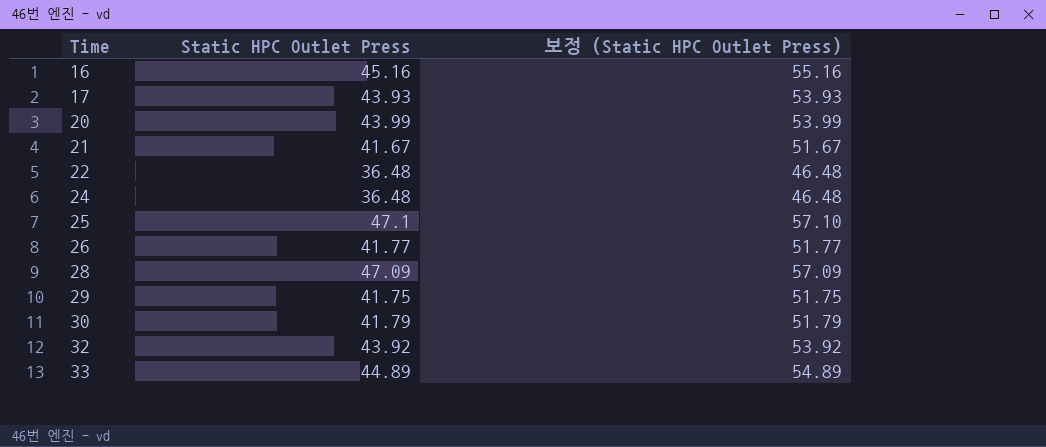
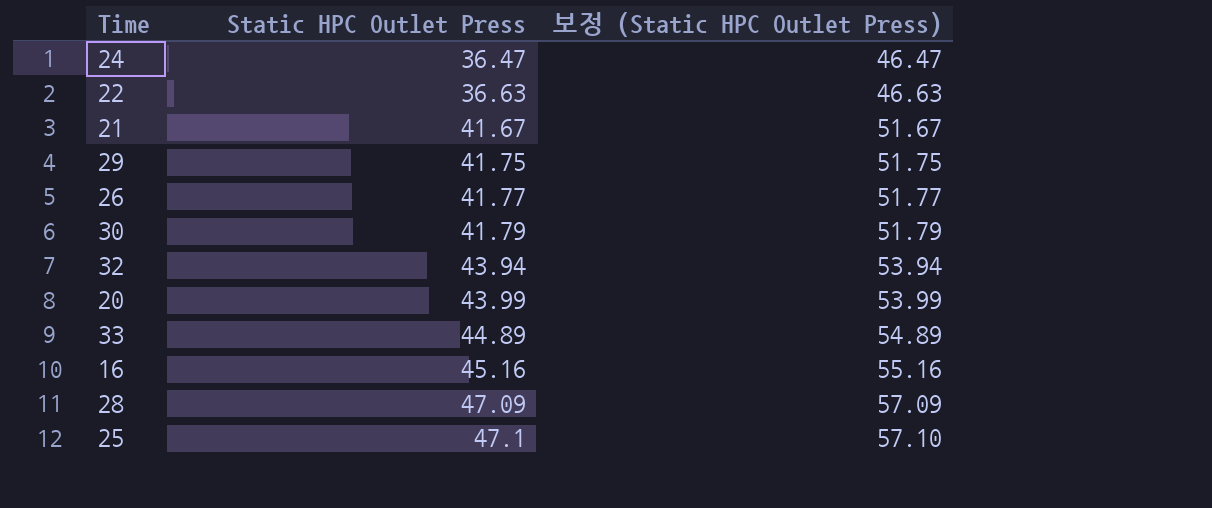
row order: Time ascending -> Static HPC Outlet Press ascending
row 17: 43.93 | 53.93 -> none
24 | Static HPC Outlet Press: 36.48 -> 36.47
24 | 보정 (Static HPC Outlet Press): 46.48 -> 46.47
22 | Static HPC Outlet Press: 36.48 -> 36.63
22 | 보정 (Static HPC Outlet Press): 46.48 -> 46.63
32 | Static HPC Outlet Press: 43.92 -> 43.94
32 | 보정 (Static HPC Outlet Press): 53.92 -> 53.94

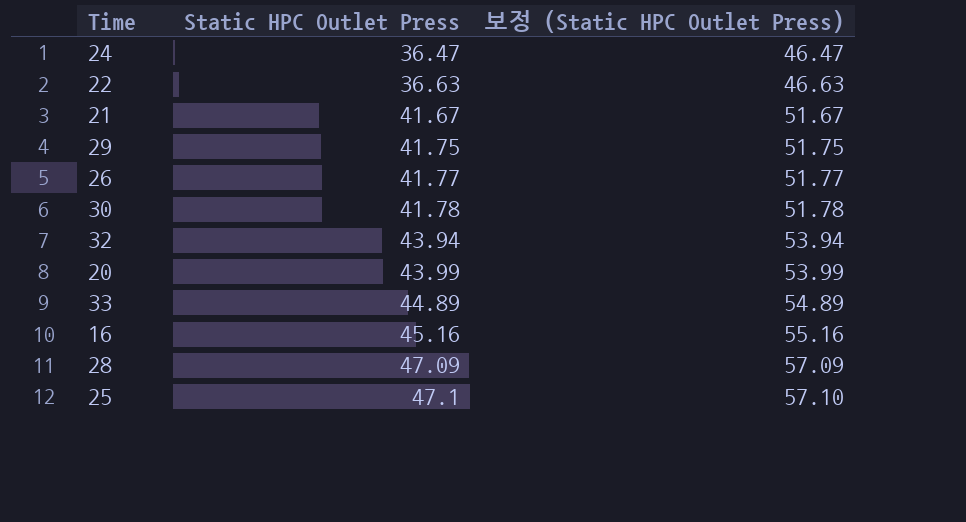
30 | Static HPC Outlet Press: 41.79 -> 41.78
30 | 보정 (Static HPC Outlet Press): 51.79 -> 51.78

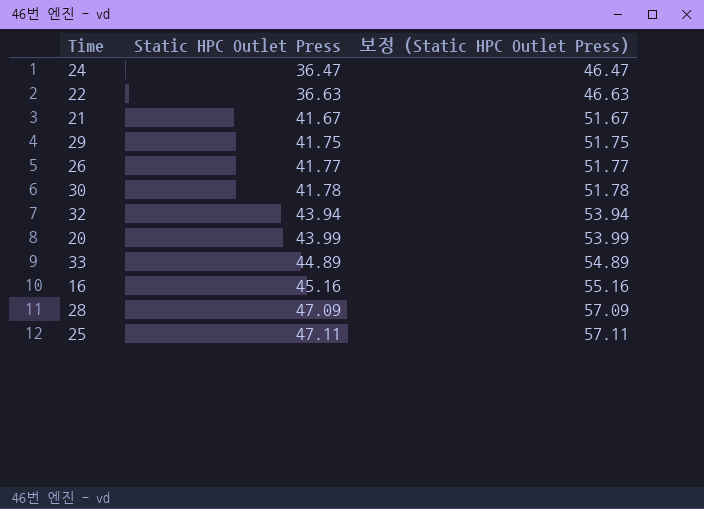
25 | Static HPC Outlet Press: 47.1 -> 47.11
25 | 보정 (Static HPC Outlet Press): 57.10 -> 57.11

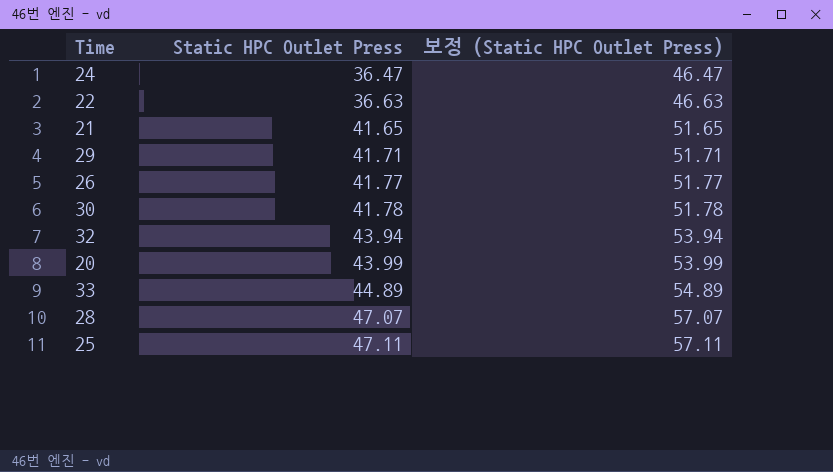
row 16: 45.16 | 55.16 -> none
21 | Static HPC Outlet Press: 41.67 -> 41.65
21 | 보정 (Static HPC Outlet Press): 51.67 -> 51.65
29 | Static HPC Outlet Press: 41.75 -> 41.71
29 | 보정 (Static HPC Outlet Press): 51.75 -> 51.71
28 | Static HPC Outlet Press: 47.09 -> 47.07
28 | 보정 (Static HPC Outlet Press): 57.09 -> 57.07

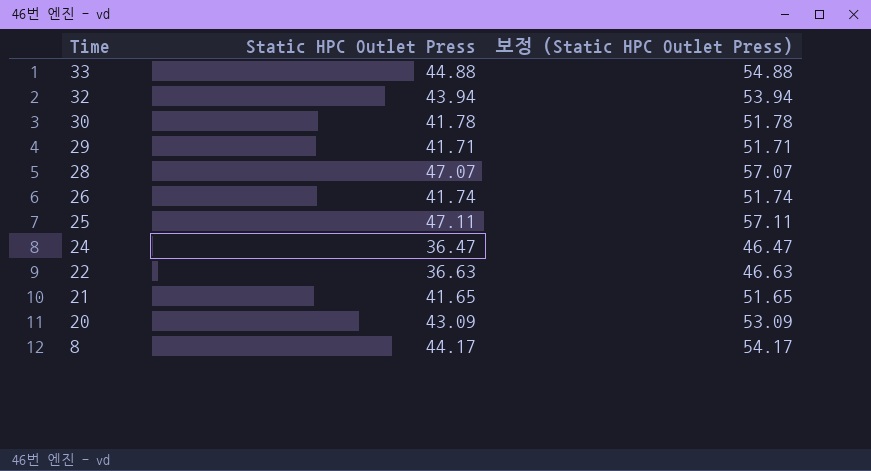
row order: Static HPC Outlet Press ascending -> Time descending
33 | Static HPC Outlet Press: 44.89 -> 44.88
33 | 보정 (Static HPC Outlet Press): 54.89 -> 54.88
26 | Static HPC Outlet Press: 41.77 -> 41.74
26 | 보정 (Static HPC Outlet Press): 51.77 -> 51.74
20 | Static HPC Outlet Press: 43.99 -> 43.09
20 | 보정 (Static HPC Outlet Press): 53.99 -> 53.09
row 8: none -> 44.17 | 54.17

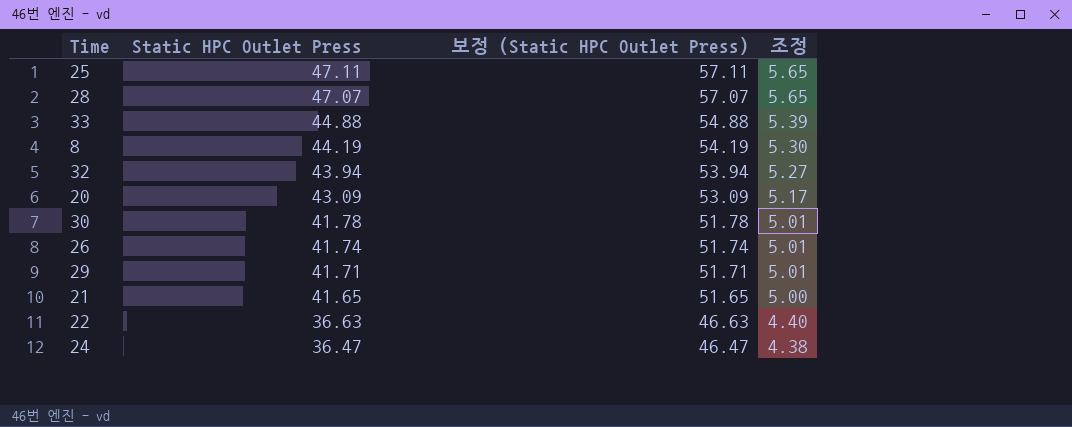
row order: Time descending -> Static HPC Outlet Press descending
column 조정 | formula: none -> [Static HPC Outlet Press] * 0.12
8 | Static HPC Outlet Press: 44.17 -> 44.19
8 | 보정 (Static HPC Outlet Press): 54.17 -> 54.19

